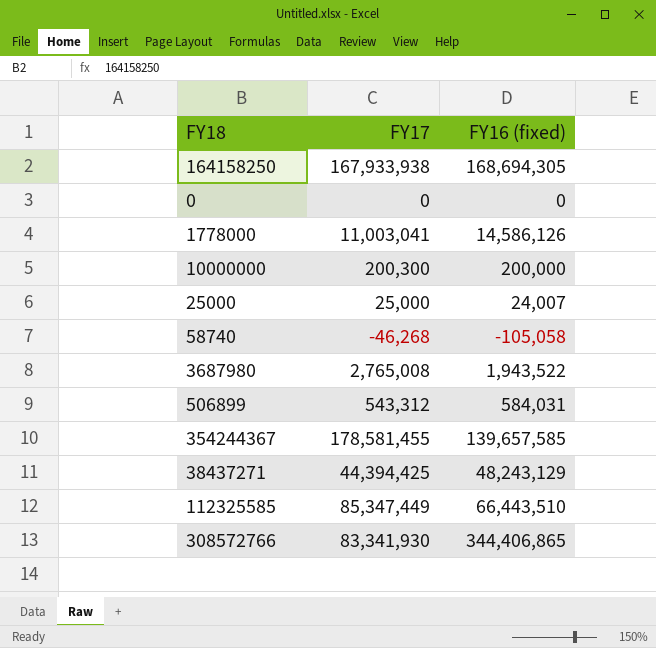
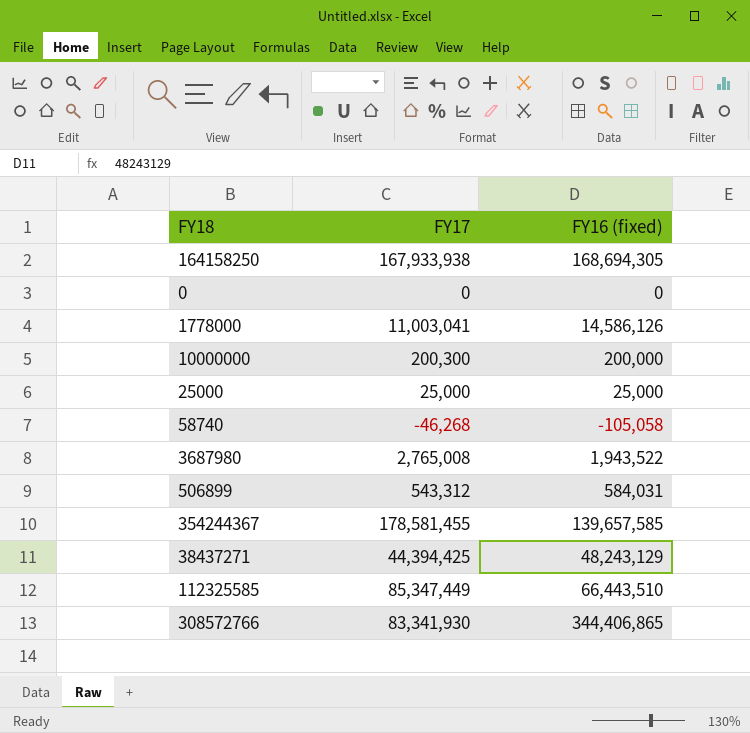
25000 | FY16 (fixed): 24,007 -> 25,000

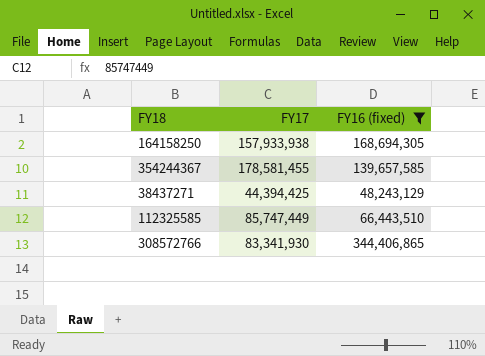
filter: none -> FY16 (fixed) >= 48,243,129
164158250 | FY17: 167,933,938 -> 157,933,938
112325585 | FY17: 85,347,449 -> 85,747,449

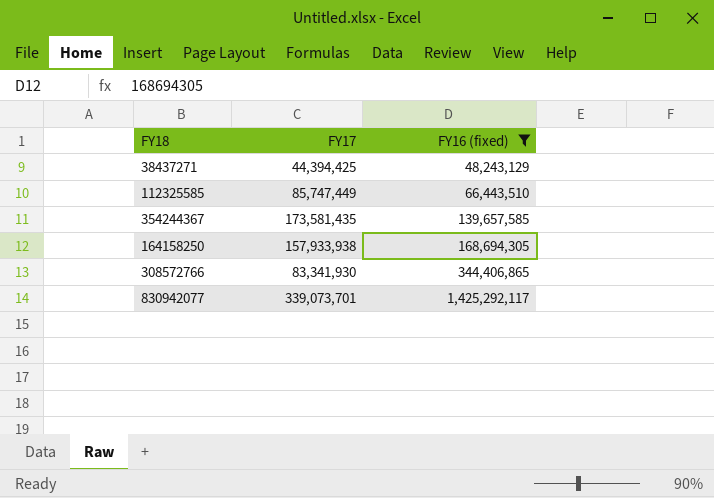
row order: none -> FY16 (fixed) ascending
354244367 | FY17: 178,581,455 -> 173,581,435
row 830942077: none -> 339,073,701 | 1,425,292,117

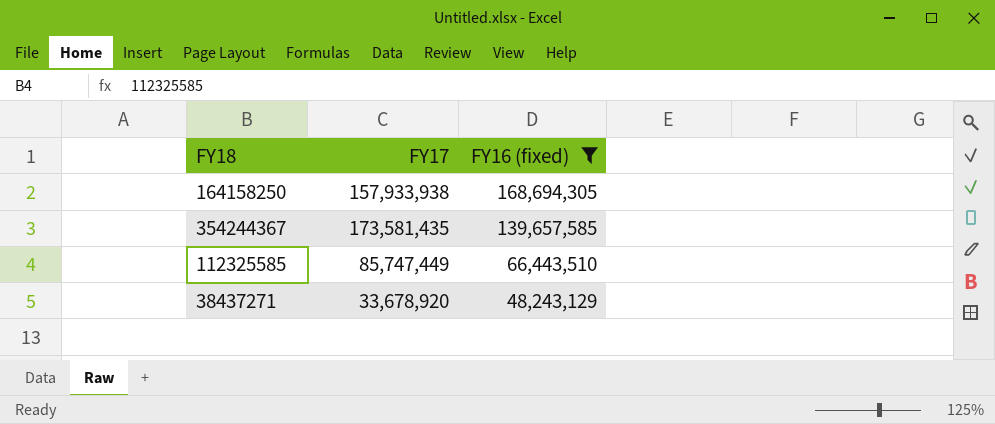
row order: FY16 (fixed) ascending -> FY16 (fixed) descending
row 308572766: 83,341,930 | 344,406,865 -> none
row 830942077: 339,073,701 | 1,425,292,117 -> none
38437271 | FY17: 44,394,425 -> 33,678,920

